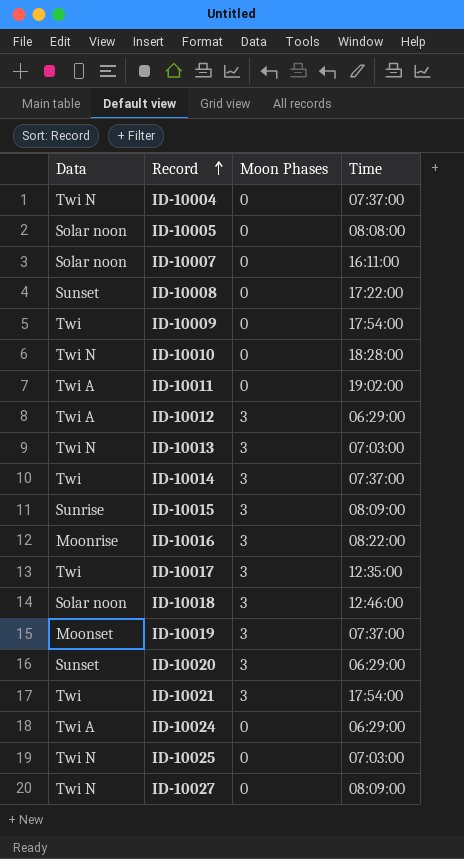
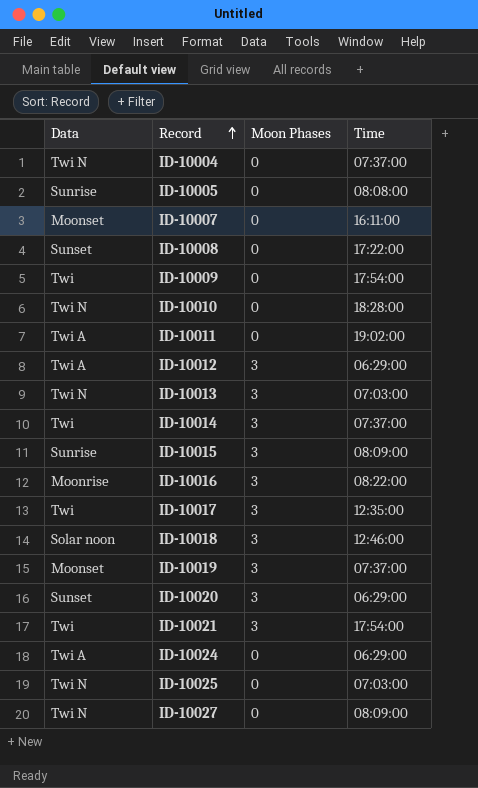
ID-10005 | Data: Solar noon -> Sunrise
ID-10007 | Data: Solar noon -> Moonset

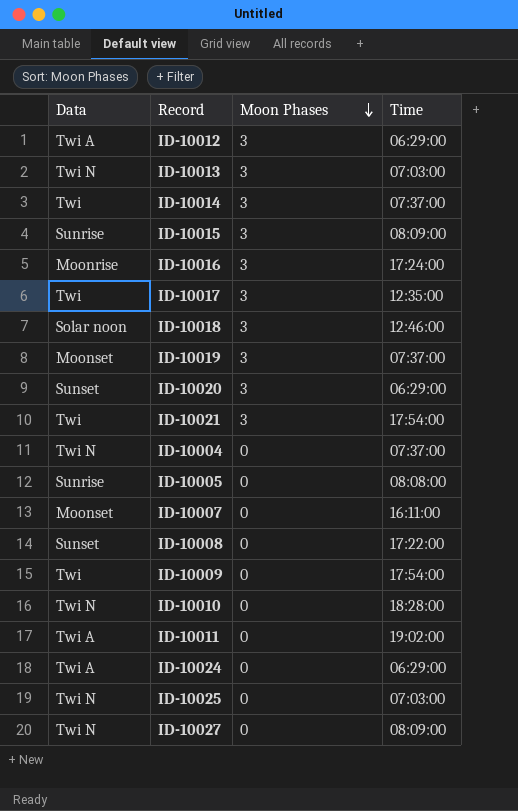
row order: Record ascending -> Moon Phases descending
ID-10016 | Time: 08:22:00 -> 17:24:00

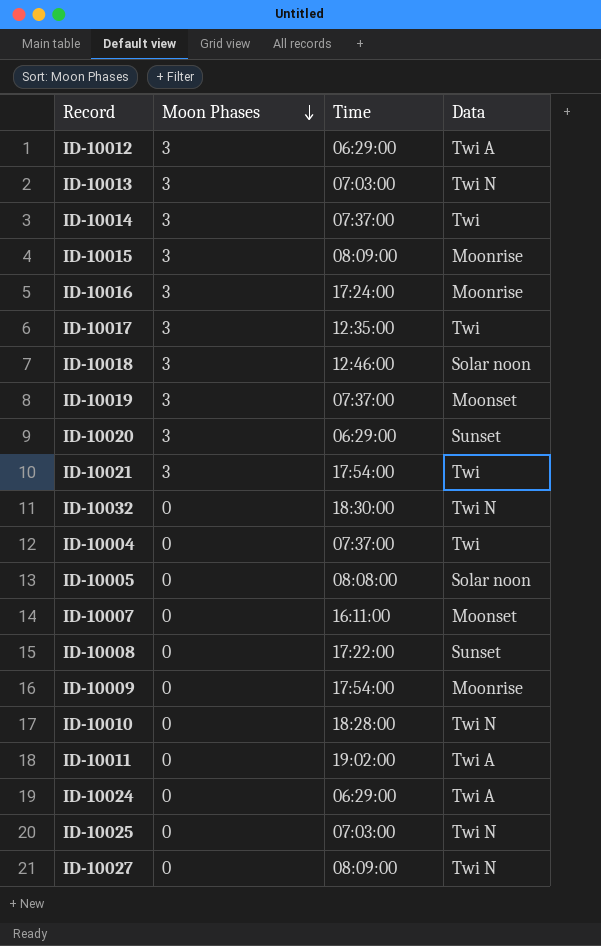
column Data | position: 1 -> 4
ID-10015 | Data: Sunrise -> Moonrise
row ID-10032: none -> 0 | 18:30:00 | Twi N
ID-10004 | Data: Twi N -> Twi
ID-10005 | Data: Sunrise -> Solar noon
ID-10009 | Data: Twi -> Moonrise

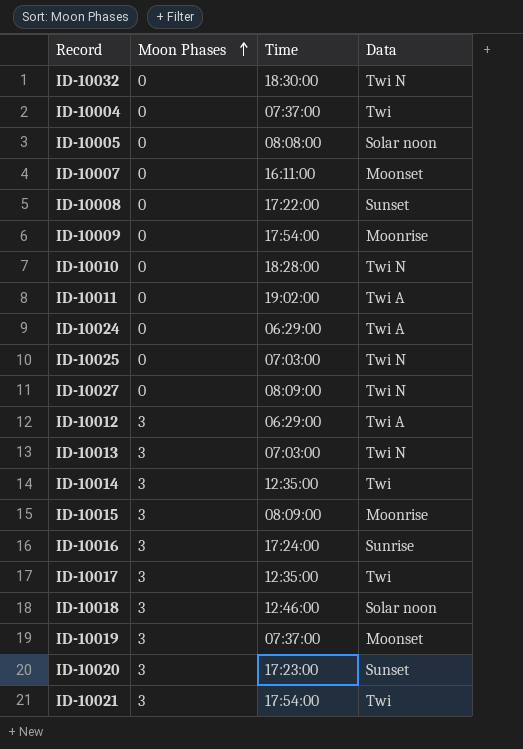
row order: Moon Phases descending -> Moon Phases ascending
ID-10014 | Time: 07:37:00 -> 12:35:00
ID-10016 | Data: Moonrise -> Sunrise
ID-10020 | Time: 06:29:00 -> 17:23:00

